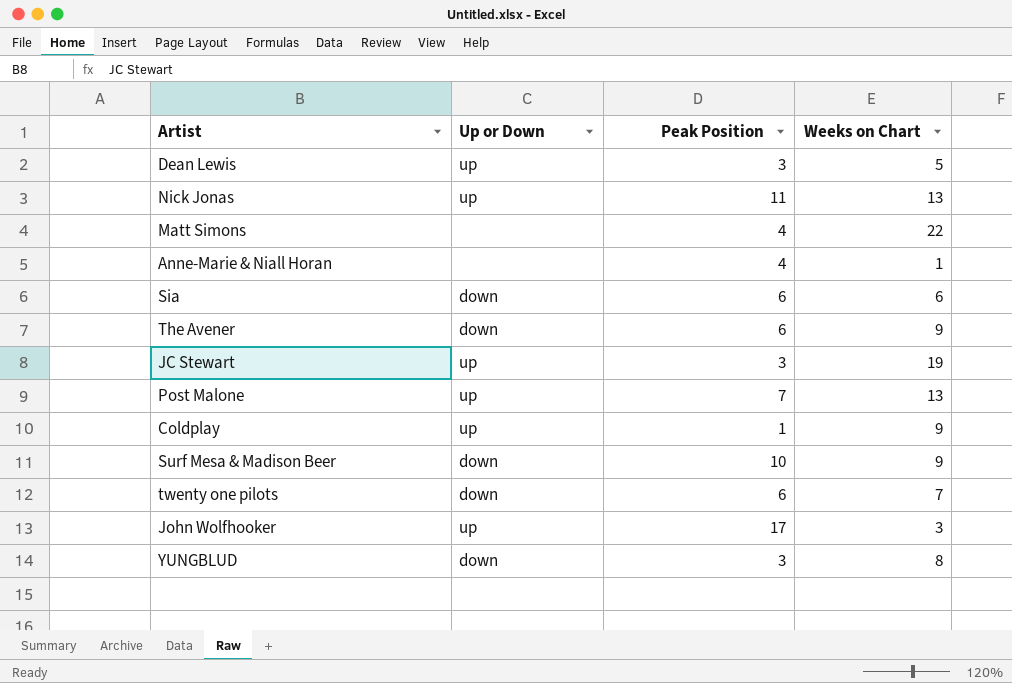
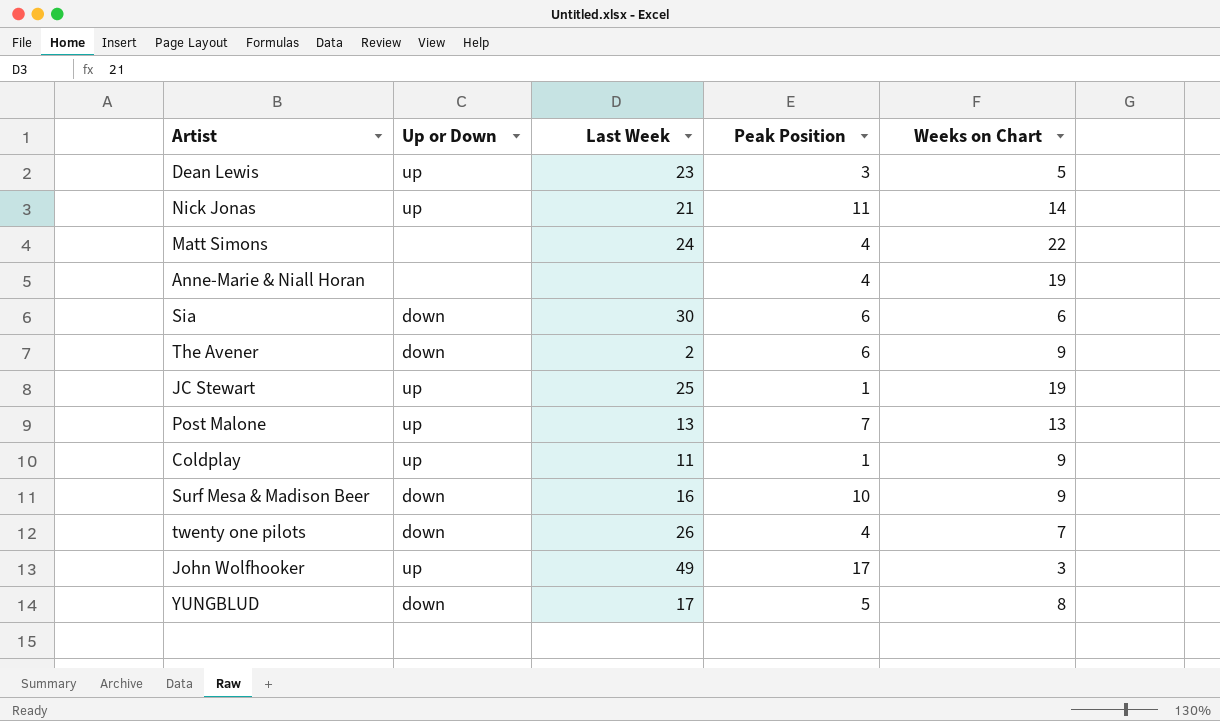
column Last Week | position: none -> 3
Nick Jonas | Weeks on Chart: 13 -> 14
Anne-Marie & Niall Horan | Weeks on Chart: 1 -> 19
JC Stewart | Peak Position: 3 -> 1
twenty one pilots | Peak Position: 6 -> 4
YUNGBLUD | Peak Position: 3 -> 5

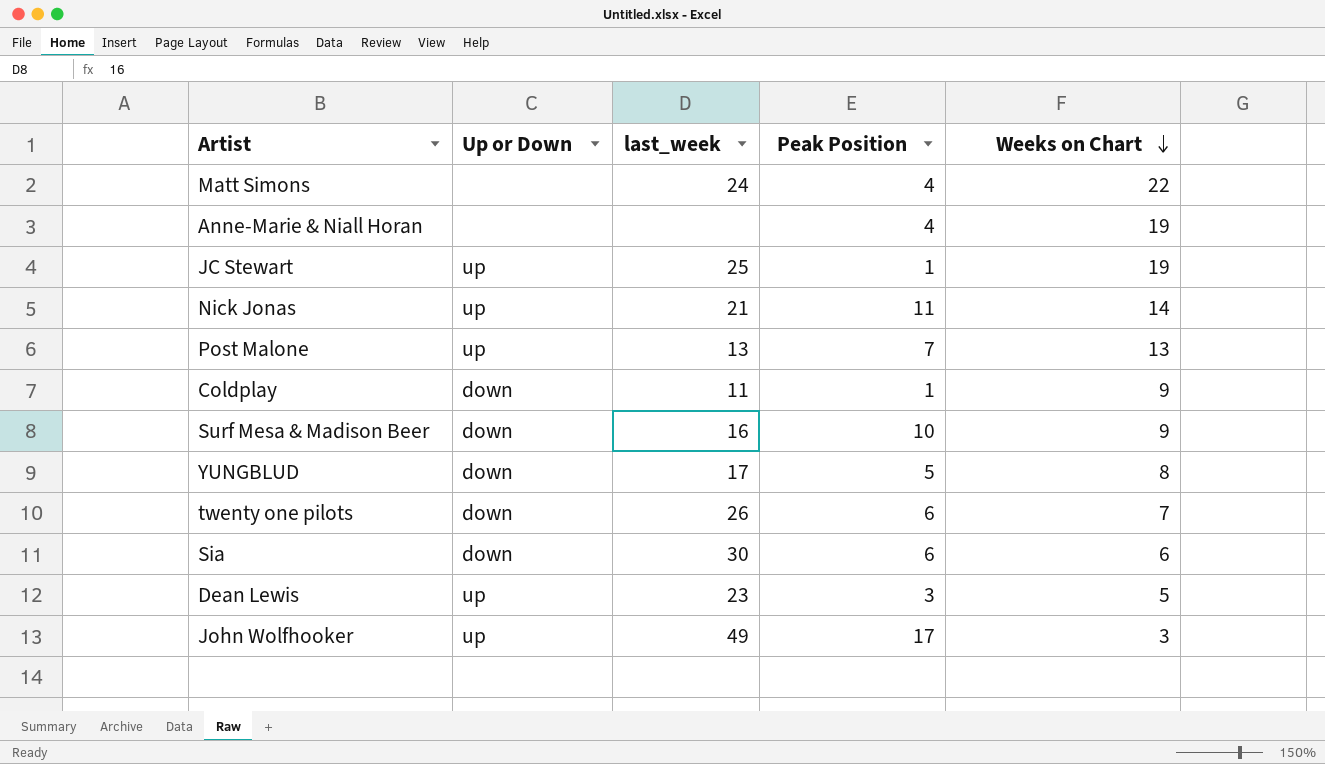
row order: none -> Weeks on Chart descending
column name: Last Week -> last_week
row The Avener: down | 2 | 6 | 9 -> none
Coldplay | Up or Down: up -> down
twenty one pilots | Peak Position: 4 -> 6

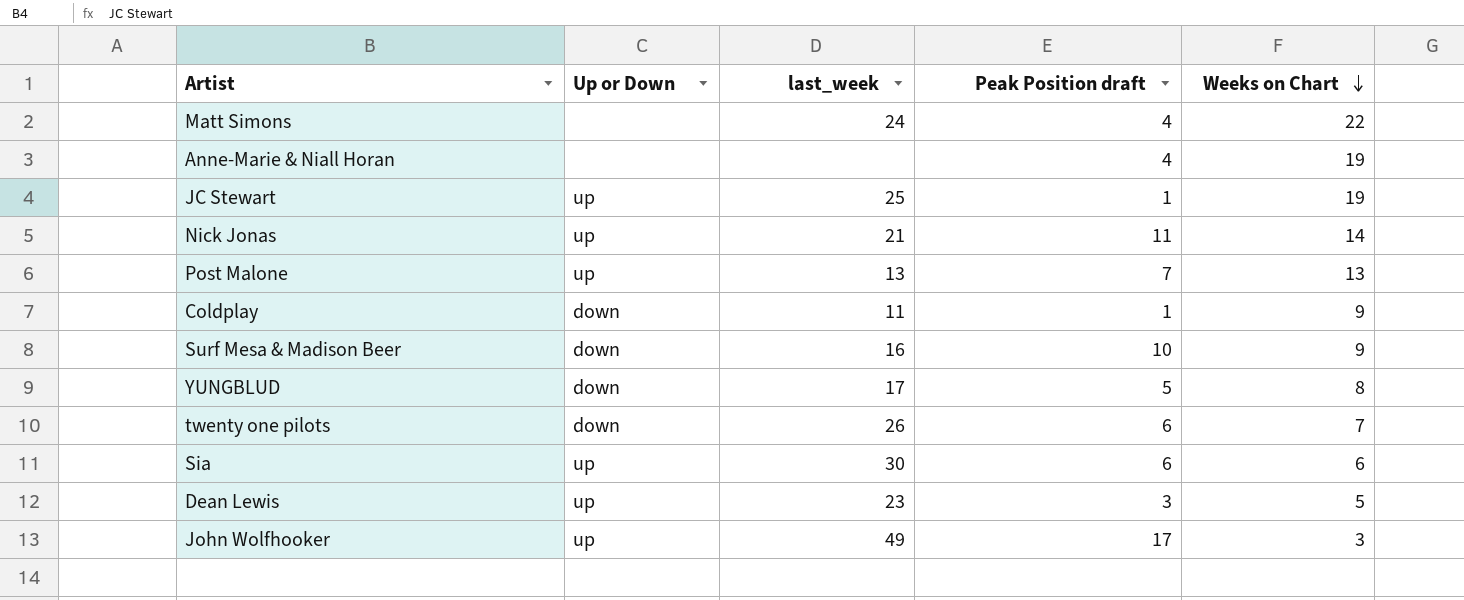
column name: Peak Position -> Peak Position draft
Sia | Up or Down: down -> up

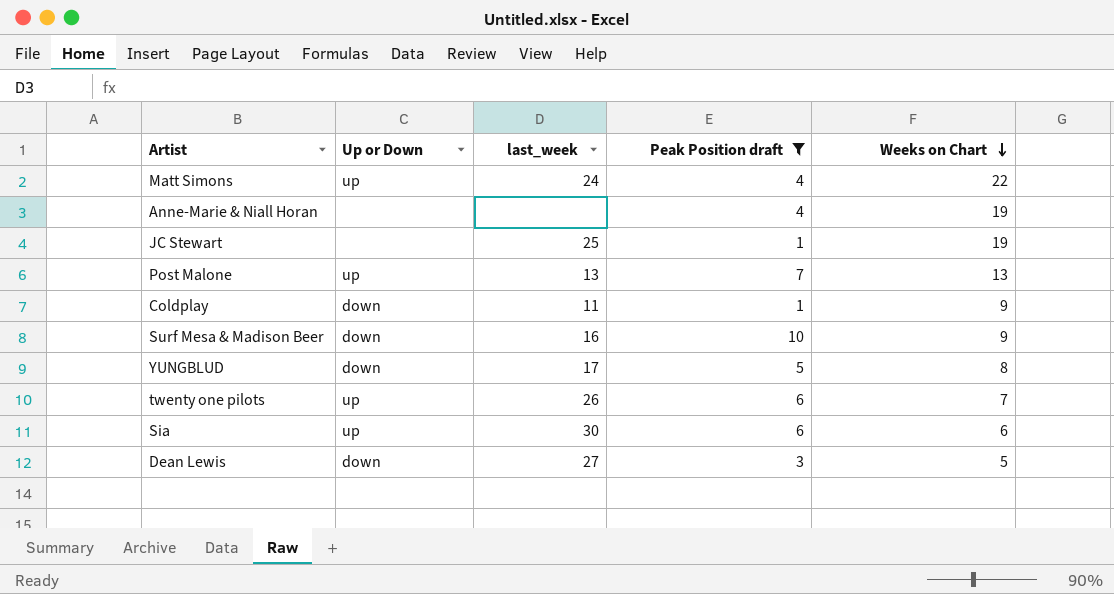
filter: none -> Peak Position draft <= 10
Matt Simons | Up or Down: none -> up
JC Stewart | Up or Down: up -> none
twenty one pilots | Up or Down: down -> up
Dean Lewis | Up or Down: up -> down
Dean Lewis | last_week: 23 -> 27

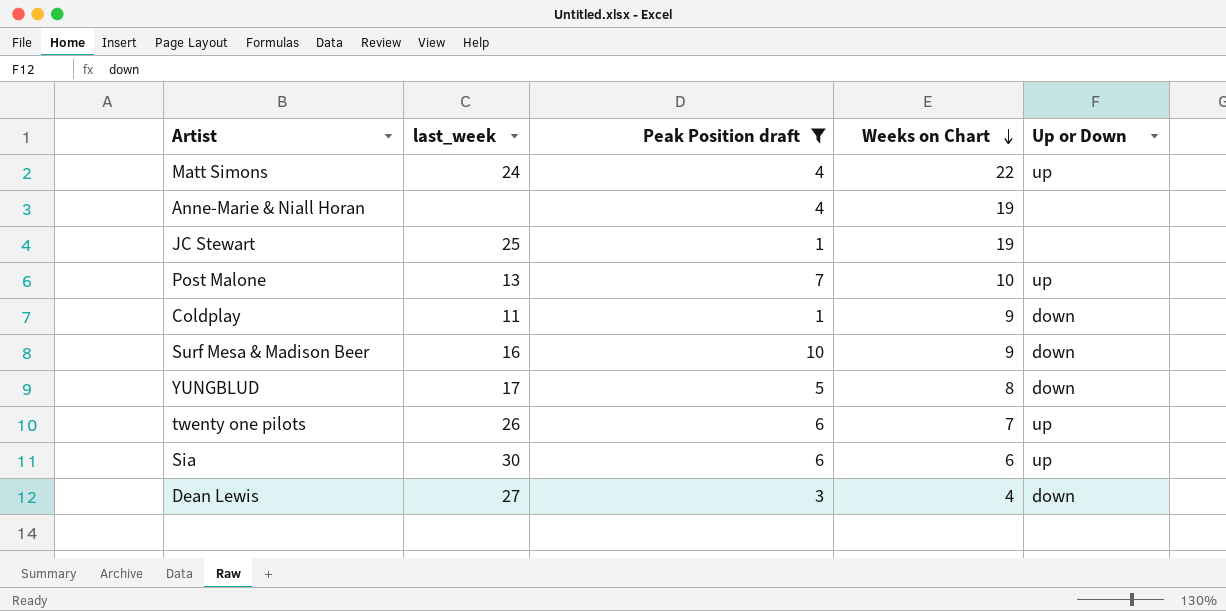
column Up or Down | position: 2 -> 5
Post Malone | Weeks on Chart: 13 -> 10
Dean Lewis | Weeks on Chart: 5 -> 4

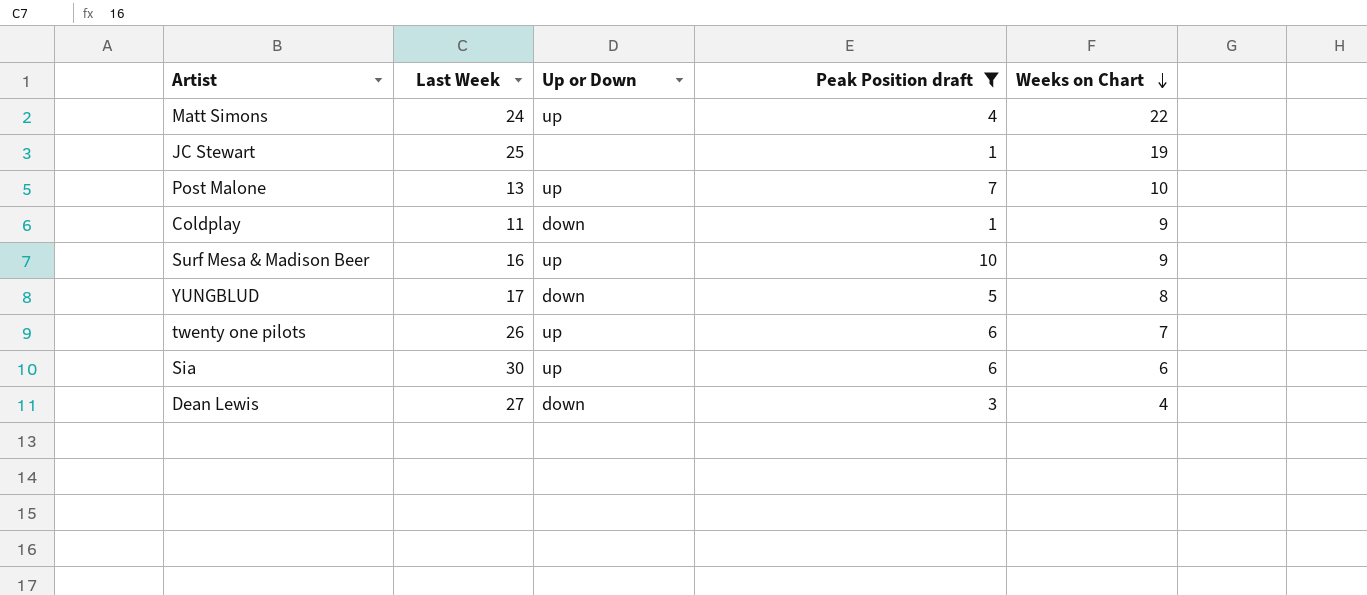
column name: last_week -> Last Week
column Up or Down | position: 5 -> 3
row Anne-Marie & Niall Horan: none | 4 | 19 | none -> none
Surf Mesa & Madison Beer | Up or Down: down -> up

